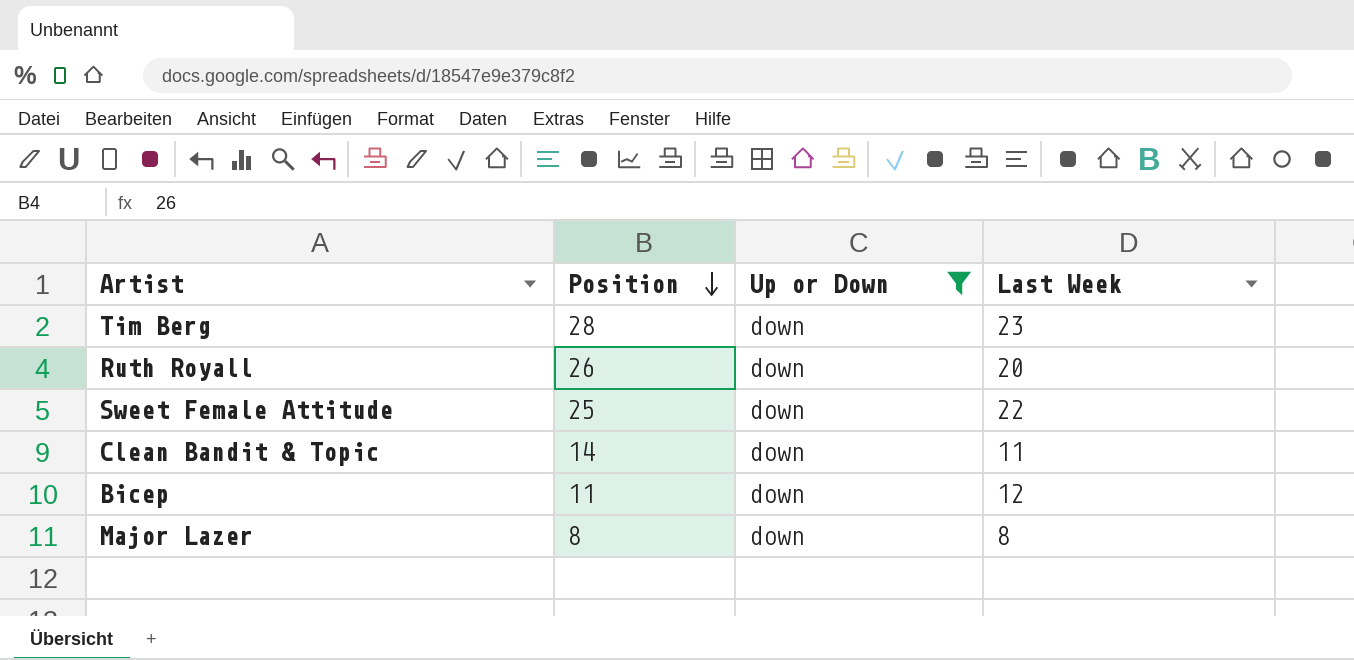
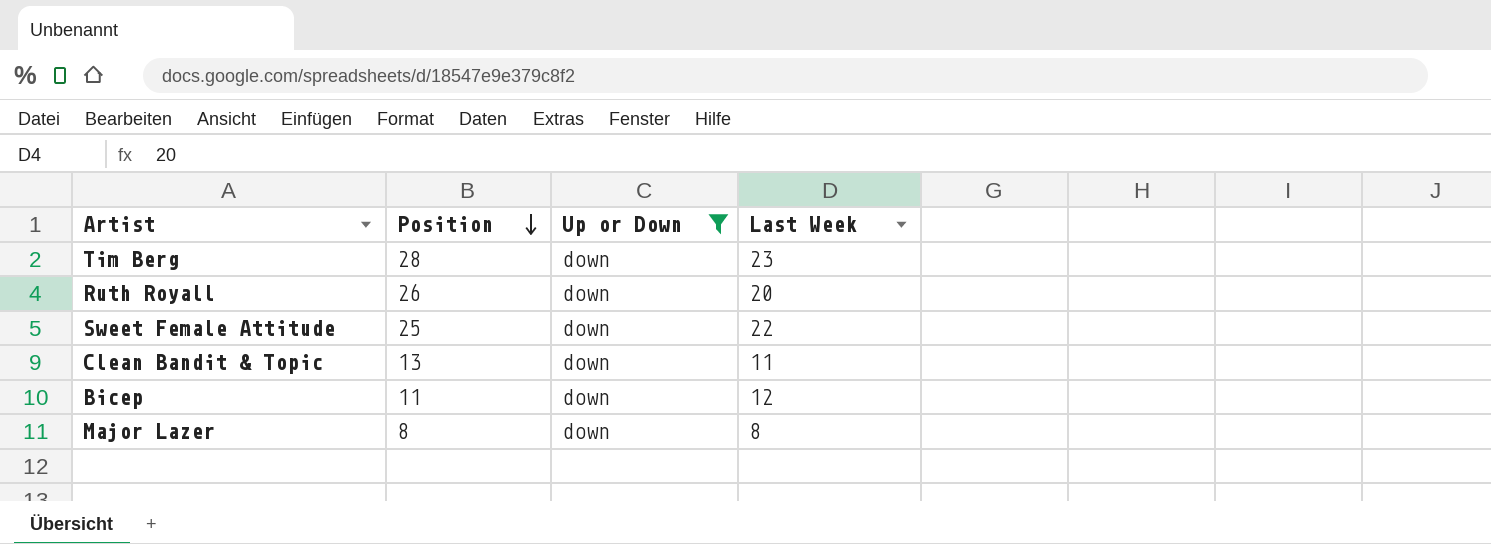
Clean Bandit & Topic | Position: 14 -> 13

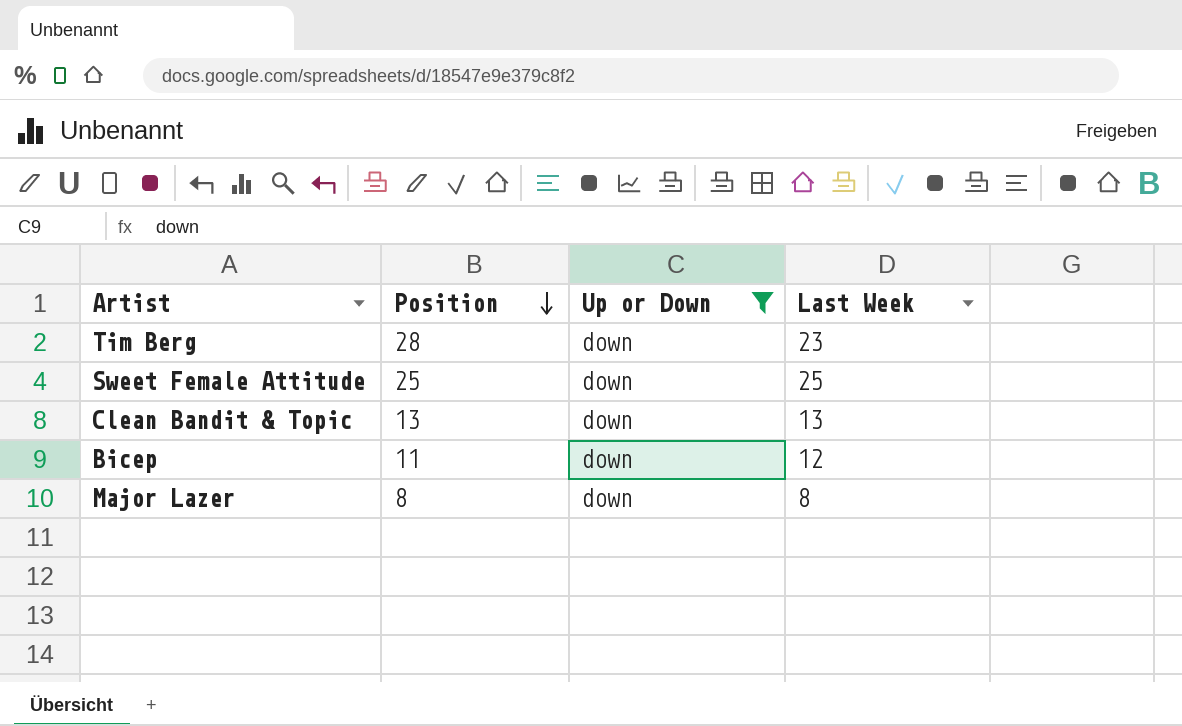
row Ruth Royall: 26 | down | 20 -> none
Sweet Female Attitude | Last Week: 22 -> 25
Clean Bandit & Topic | Last Week: 11 -> 13

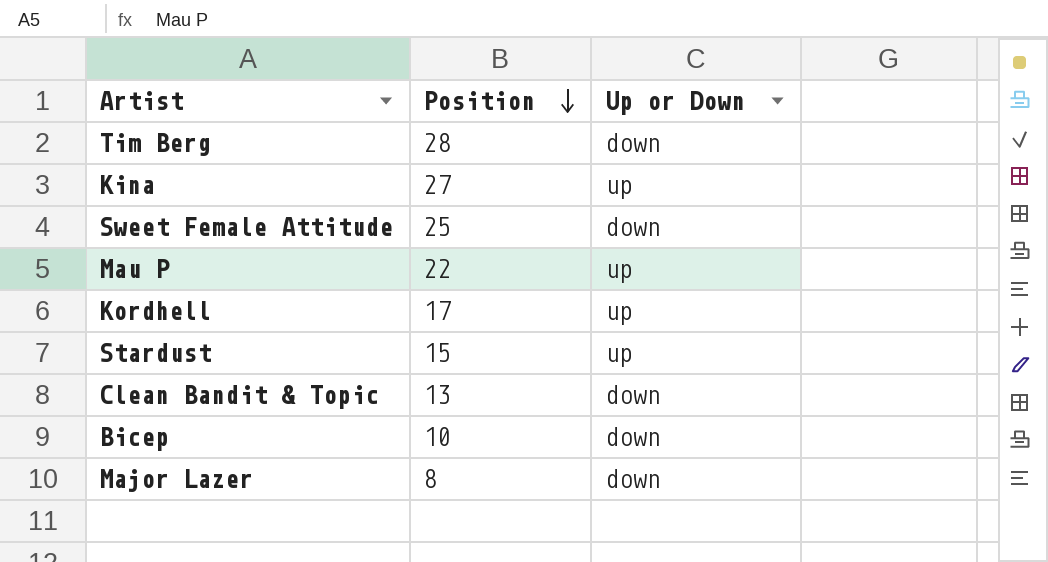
filter: Up or Down = down -> none
column Last Week | position: 4 -> none
Bicep | Position: 11 -> 10

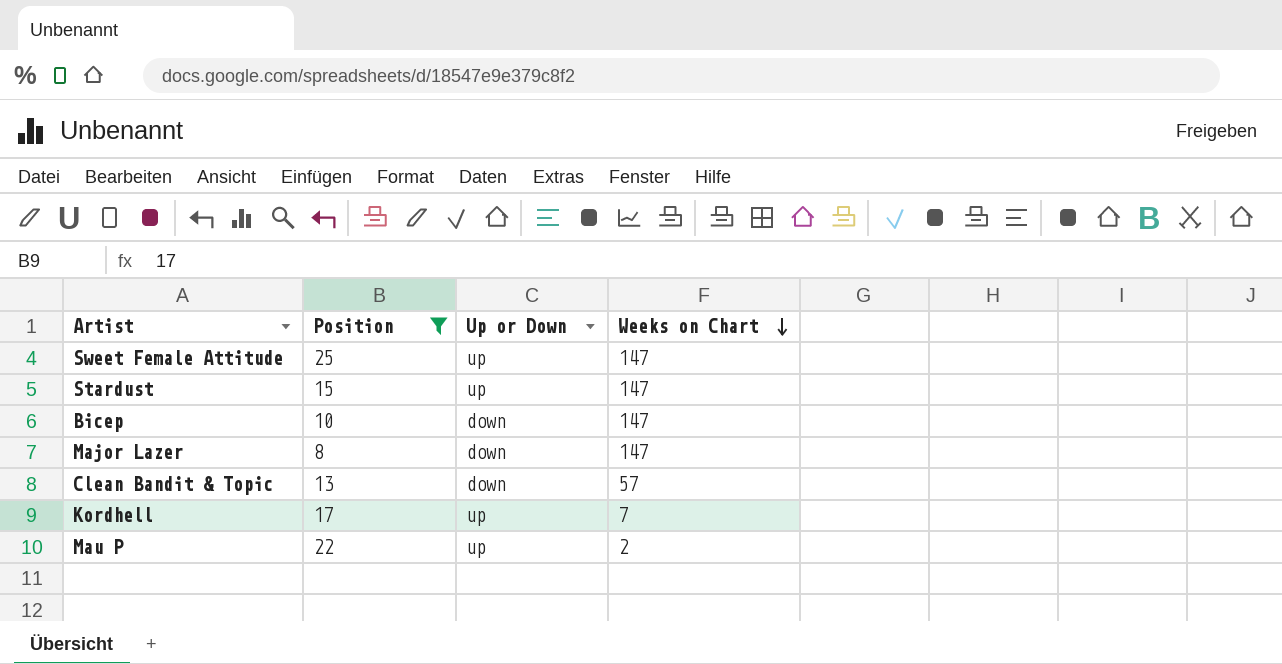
filter: none -> Position <= 25
row order: Position descending -> Weeks on Chart descending
column Weeks on Chart | position: none -> 4
Sweet Female Attitude | Up or Down: down -> up

